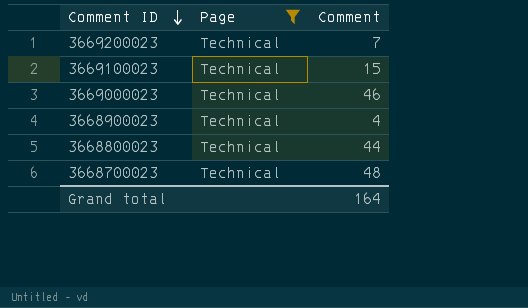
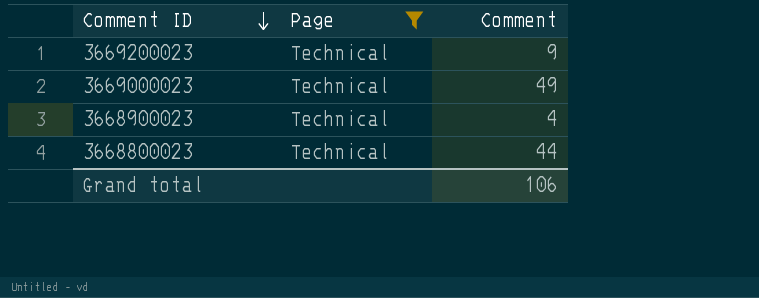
row 3669100023: Technical | 15 -> none
row 3668700023: Technical | 48 -> none
3669200023 | Comment: 7 -> 9
3669000023 | Comment: 46 -> 49
Grand total | Comment: 164 -> 106

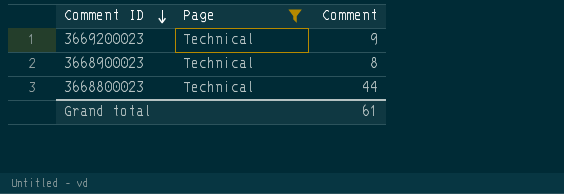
row 3669000023: Technical | 49 -> none
3668900023 | Comment: 4 -> 8
Grand total | Comment: 106 -> 61

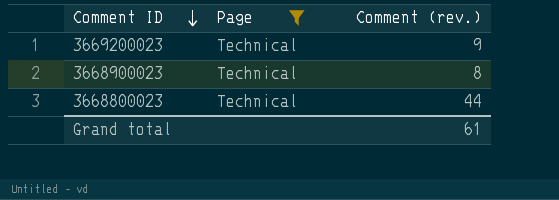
column name: Comment -> Comment (rev.)

